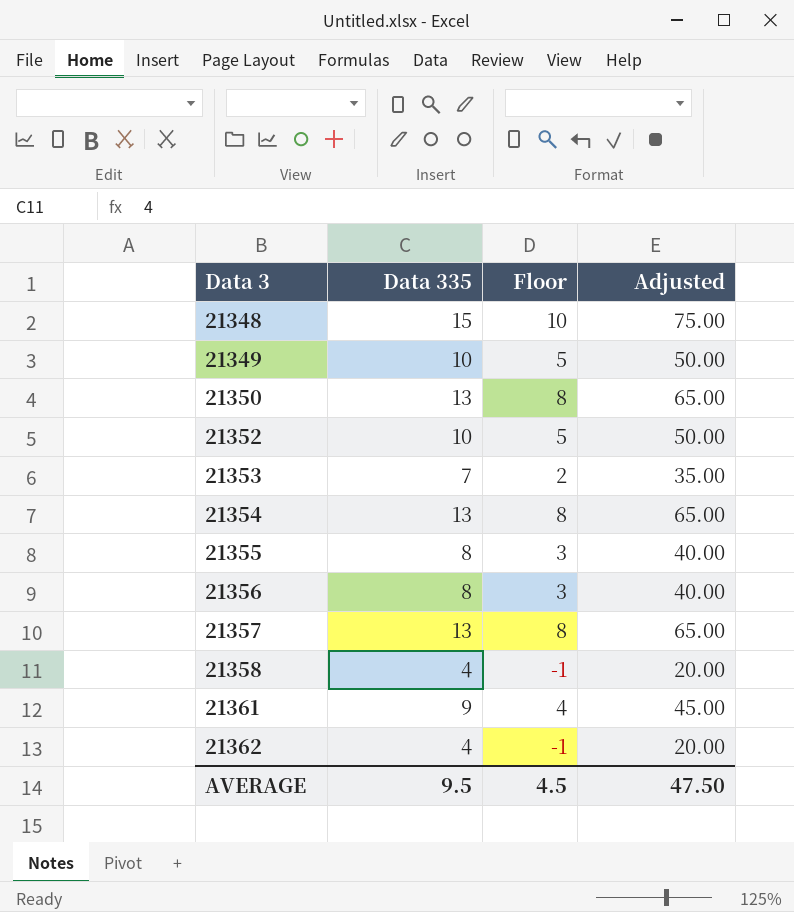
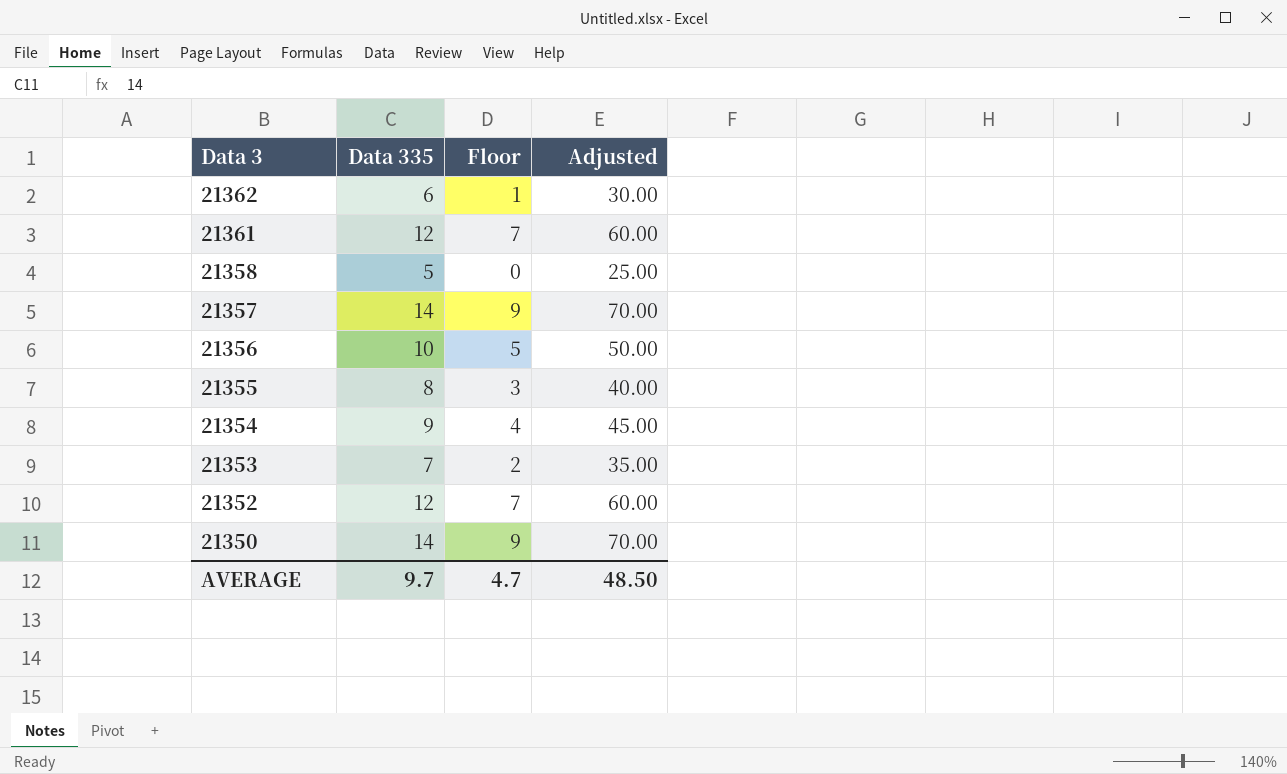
row order: Data 3 ascending -> Data 3 descending
row 21348: 15 | 10 | 75.00 -> none
row 21349: 10 | 5 | 50.00 -> none
21362 | Data 335: 4 -> 6
21362 | Floor: -1 -> 1
21362 | Adjusted: 20.00 -> 30.00
21361 | Data 335: 9 -> 12
21361 | Floor: 4 -> 7
21361 | Adjusted: 45.00 -> 60.00
21358 | Data 335: 4 -> 5
21358 | Floor: -1 -> 0
21358 | Adjusted: 20.00 -> 25.00
21357 | Data 335: 13 -> 14
21357 | Floor: 8 -> 9
21357 | Adjusted: 65.00 -> 70.00
21356 | Data 335: 8 -> 10
21356 | Floor: 3 -> 5
21356 | Adjusted: 40.00 -> 50.00
21354 | Data 335: 13 -> 9
21354 | Floor: 8 -> 4
21354 | Adjusted: 65.00 -> 45.00
21352 | Data 335: 10 -> 12
21352 | Floor: 5 -> 7
21352 | Adjusted: 50.00 -> 60.00
21350 | Data 335: 13 -> 14
21350 | Floor: 8 -> 9
21350 | Adjusted: 65.00 -> 70.00
AVERAGE | Data 335: 9.5 -> 9.7
AVERAGE | Floor: 4.5 -> 4.7
AVERAGE | Adjusted: 47.50 -> 48.50

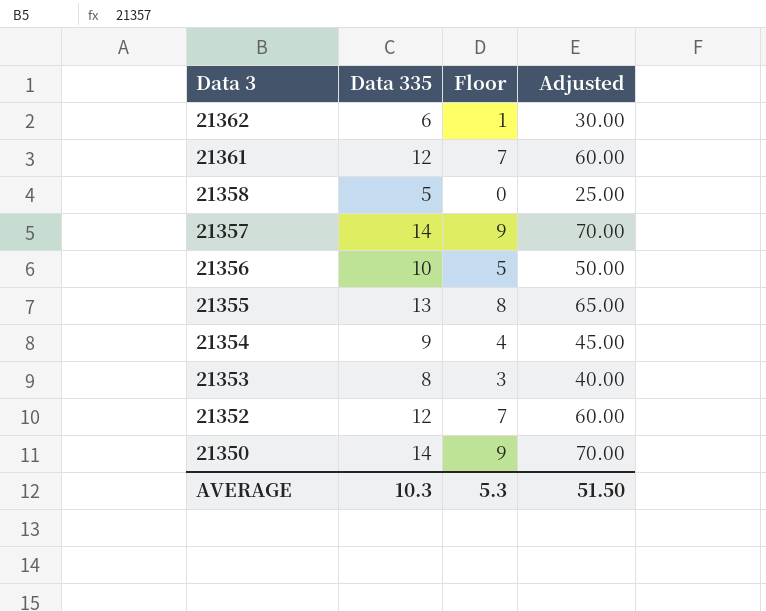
21355 | Data 335: 8 -> 13
21355 | Floor: 3 -> 8
21355 | Adjusted: 40.00 -> 65.00
21353 | Data 335: 7 -> 8
21353 | Floor: 2 -> 3
21353 | Adjusted: 35.00 -> 40.00
AVERAGE | Data 335: 9.7 -> 10.3
AVERAGE | Floor: 4.7 -> 5.3
AVERAGE | Adjusted: 48.50 -> 51.50

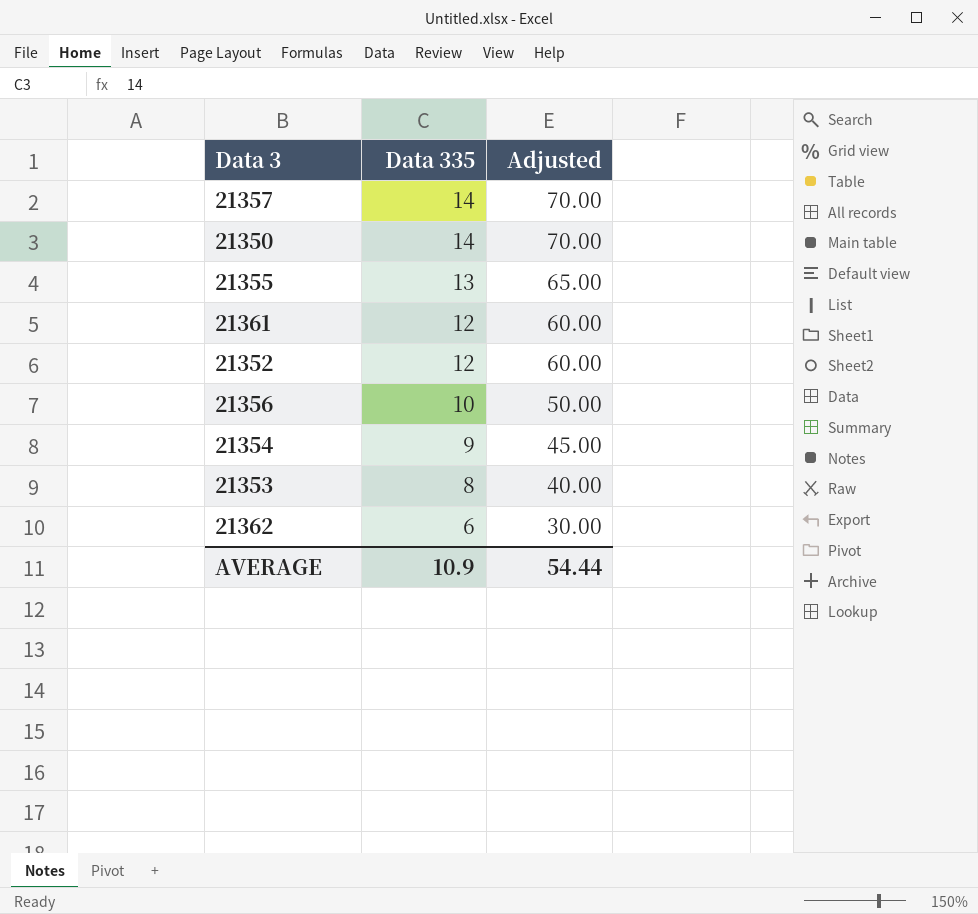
row order: Data 3 descending -> Data 335 descending
column Floor | formula: [Data 335] - 5 -> none
row 21358: 5 | 0 | 25.00 -> none
AVERAGE | Data 335: 10.3 -> 10.9
AVERAGE | Adjusted: 51.50 -> 54.44

